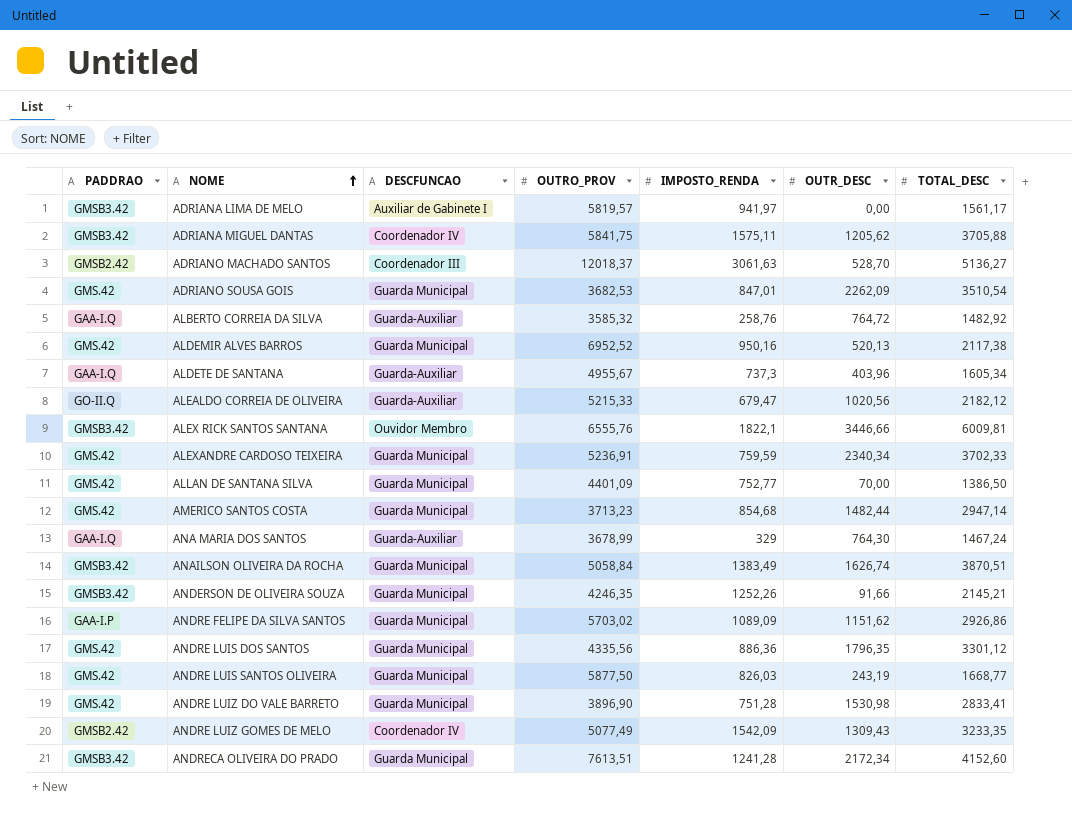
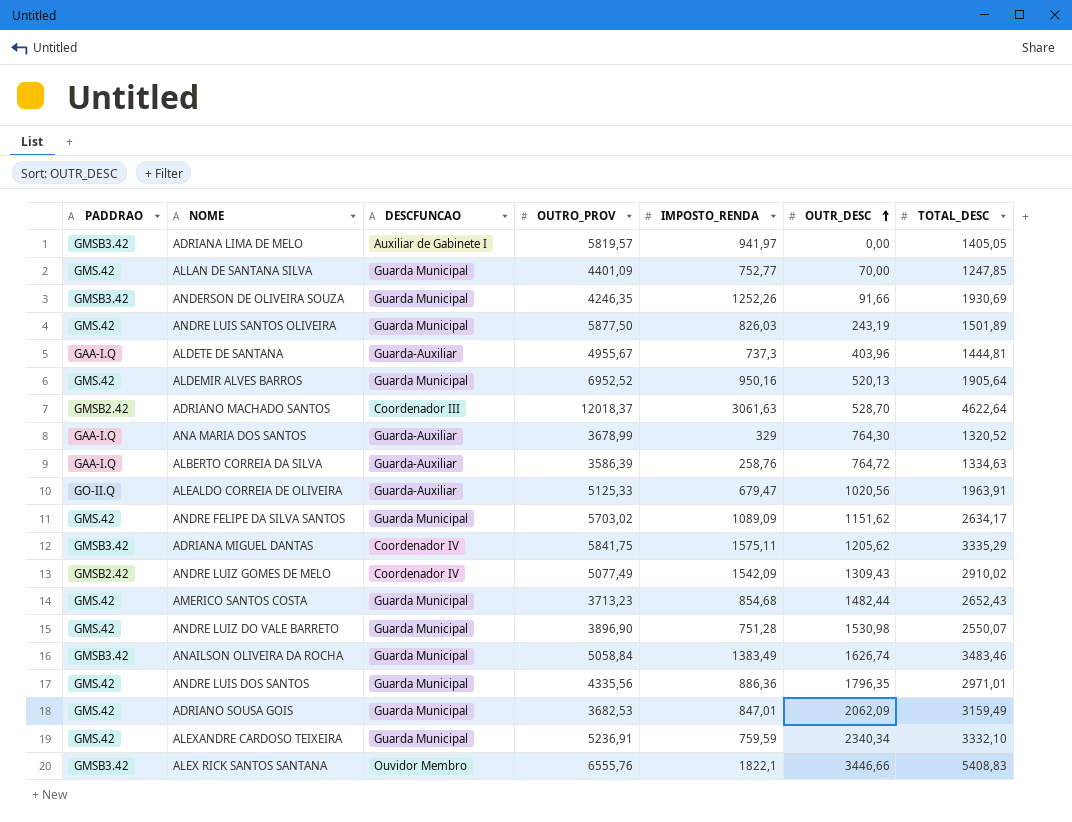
row order: NOME ascending -> OUTR_DESC ascending
row ANDRECA OLIVEIRA DO PRADO: GMSB3.42 | Guarda Municipal | 7613,51 | 1241,28 | 2172,34 | 4152,60 -> none
ADRIANA LIMA DE MELO | TOTAL_DESC: 1561,17 -> 1405,05
ALLAN DE SANTANA SILVA | TOTAL_DESC: 1386,50 -> 1247,85
ANDERSON DE OLIVEIRA SOUZA | TOTAL_DESC: 2145,21 -> 1930,69
ANDRE LUIS SANTOS OLIVEIRA | TOTAL_DESC: 1668,77 -> 1501,89
ALDETE DE SANTANA | TOTAL_DESC: 1605,34 -> 1444,81
ALDEMIR ALVES BARROS | TOTAL_DESC: 2117,38 -> 1905,64
ADRIANO MACHADO SANTOS | TOTAL_DESC: 5136,27 -> 4622,64
ANA MARIA DOS SANTOS | TOTAL_DESC: 1467,24 -> 1320,52
ALBERTO CORREIA DA SILVA | OUTRO_PROV: 3585,32 -> 3586,39
ALBERTO CORREIA DA SILVA | TOTAL_DESC: 1482,92 -> 1334,63
ALEALDO CORREIA DE OLIVEIRA | OUTRO_PROV: 5215,33 -> 5125,33
ALEALDO CORREIA DE OLIVEIRA | TOTAL_DESC: 2182,12 -> 1963,91
ANDRE FELIPE DA SILVA SANTOS | PADDRAO: GAA-I.P -> GMS.42
ANDRE FELIPE DA SILVA SANTOS | TOTAL_DESC: 2926,86 -> 2634,17
ADRIANA MIGUEL DANTAS | TOTAL_DESC: 3705,88 -> 3335,29
ANDRE LUIZ GOMES DE MELO | TOTAL_DESC: 3233,35 -> 2910,02
AMERICO SANTOS COSTA | TOTAL_DESC: 2947,14 -> 2652,43
ANDRE LUIZ DO VALE BARRETO | TOTAL_DESC: 2833,41 -> 2550,07
ANAILSON OLIVEIRA DA ROCHA | TOTAL_DESC: 3870,51 -> 3483,46
ANDRE LUIS DOS SANTOS | TOTAL_DESC: 3301,12 -> 2971,01
ADRIANO SOUSA GOIS | OUTR_DESC: 2262,09 -> 2062,09
ADRIANO SOUSA GOIS | TOTAL_DESC: 3510,54 -> 3159,49
ALEXANDRE CARDOSO TEIXEIRA | TOTAL_DESC: 3702,33 -> 3332,10
ALEX RICK SANTOS SANTANA | TOTAL_DESC: 6009,81 -> 5408,83

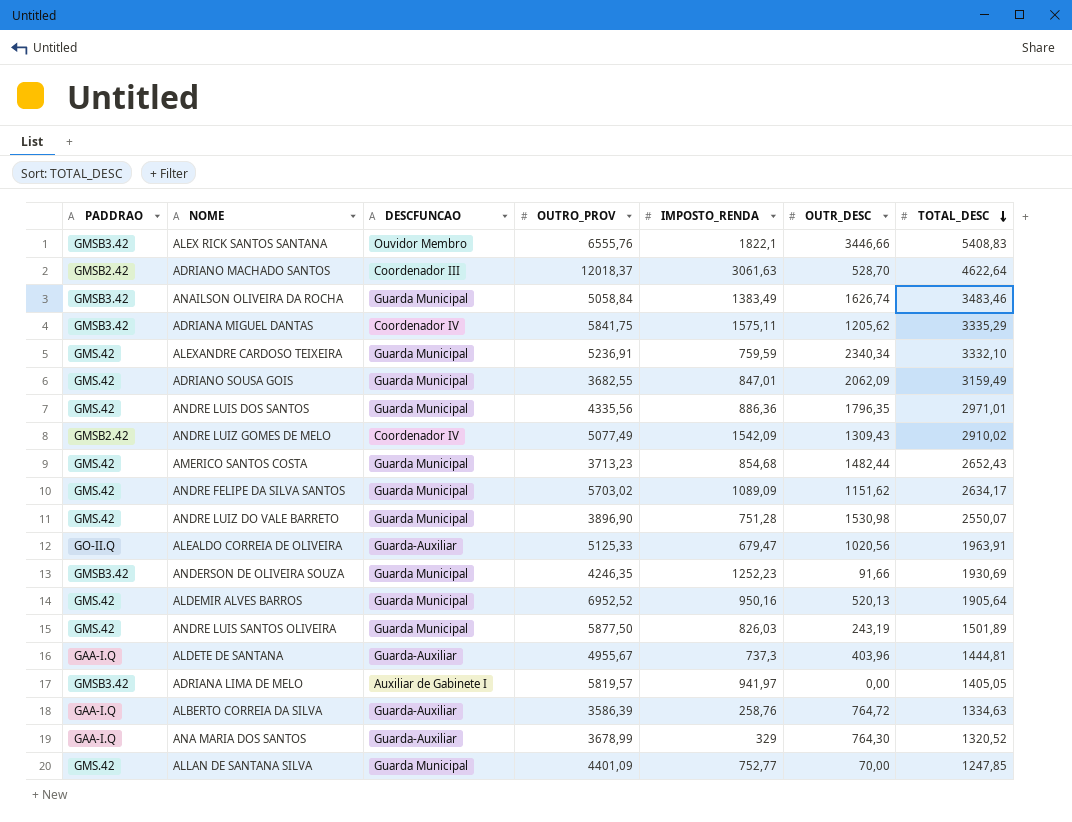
row order: OUTR_DESC ascending -> TOTAL_DESC descending
ADRIANO SOUSA GOIS | OUTRO_PROV: 3682,53 -> 3682,55
ANDERSON DE OLIVEIRA SOUZA | IMPOSTO_RENDA: 1252,26 -> 1252,23

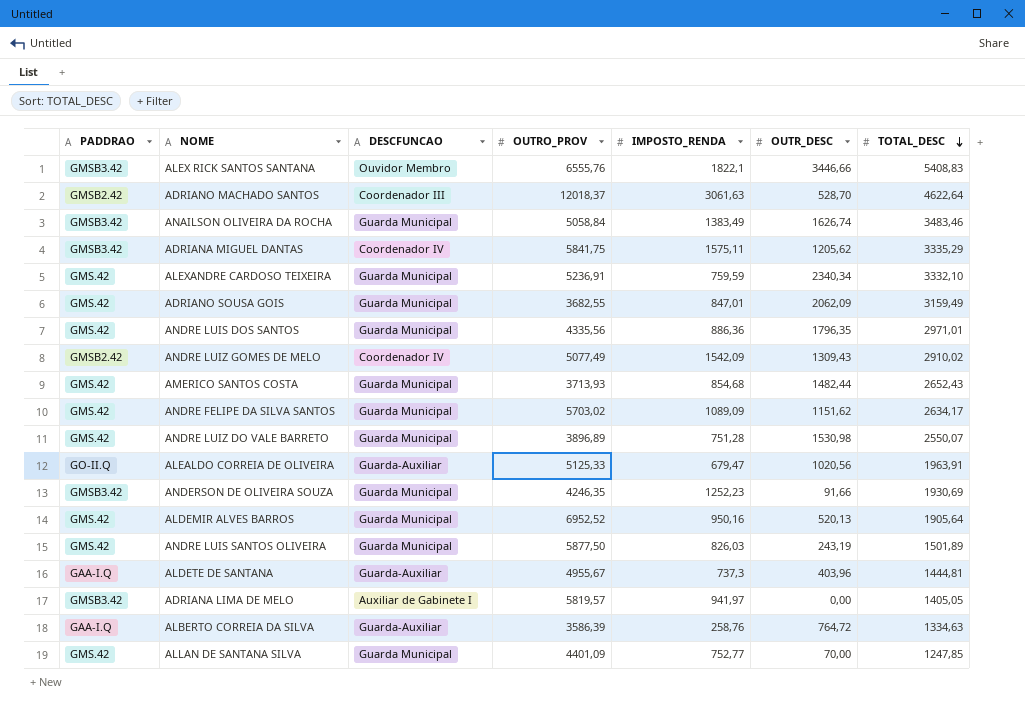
row ANA MARIA DOS SANTOS: GAA-I.Q | Guarda-Auxiliar | 3678,99 | 329 | 764,30 | 1320,52 -> none
AMERICO SANTOS COSTA | OUTRO_PROV: 3713,23 -> 3713,93
ANDRE LUIZ DO VALE BARRETO | OUTRO_PROV: 3896,90 -> 3896,89

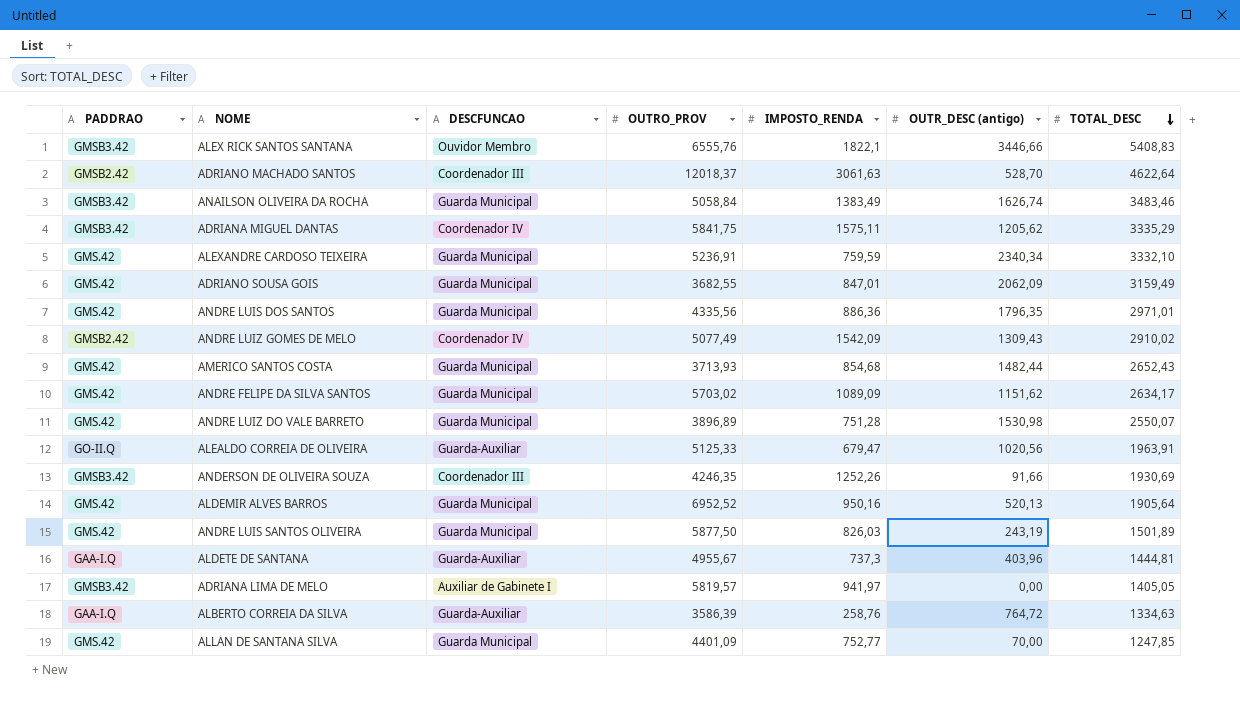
column name: OUTR_DESC -> OUTR_DESC (antigo)
ANDERSON DE OLIVEIRA SOUZA | DESCFUNCAO: Guarda Municipal -> Coordenador III
ANDERSON DE OLIVEIRA SOUZA | IMPOSTO_RENDA: 1252,23 -> 1252,26

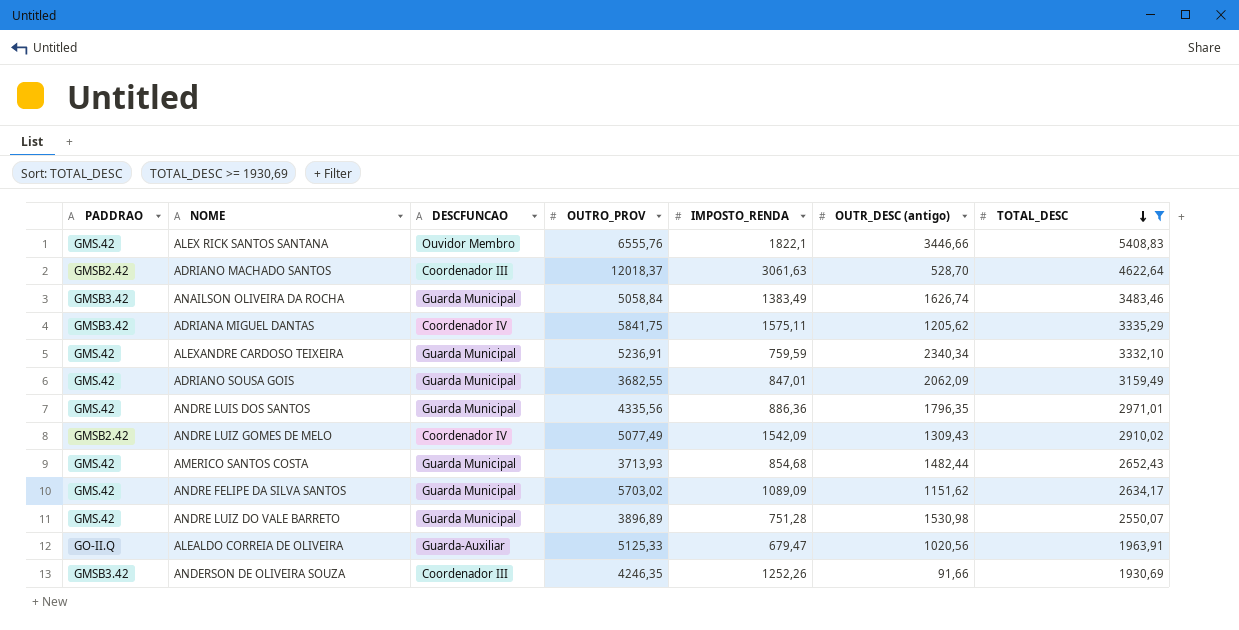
filter: none -> TOTAL_DESC >= 1930,69
ALEX RICK SANTOS SANTANA | PADDRAO: GMSB3.42 -> GMS.42

